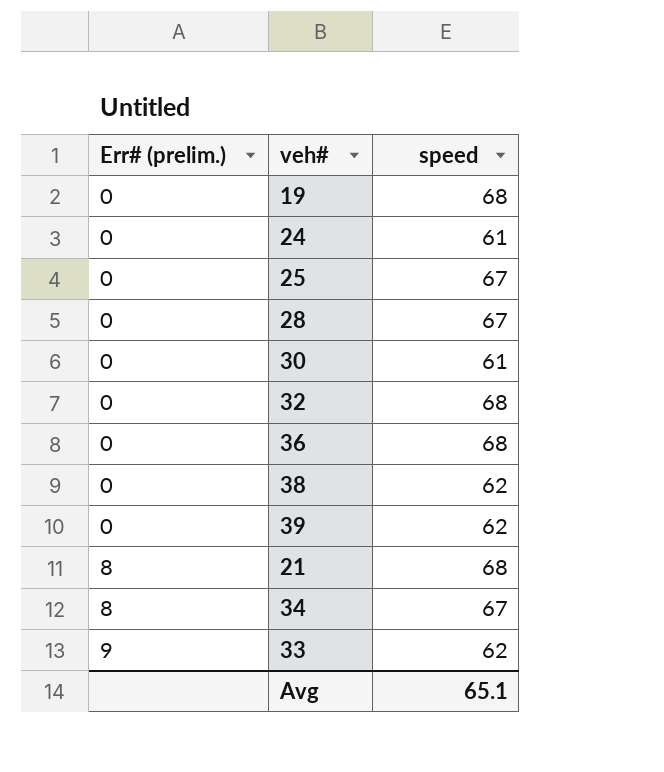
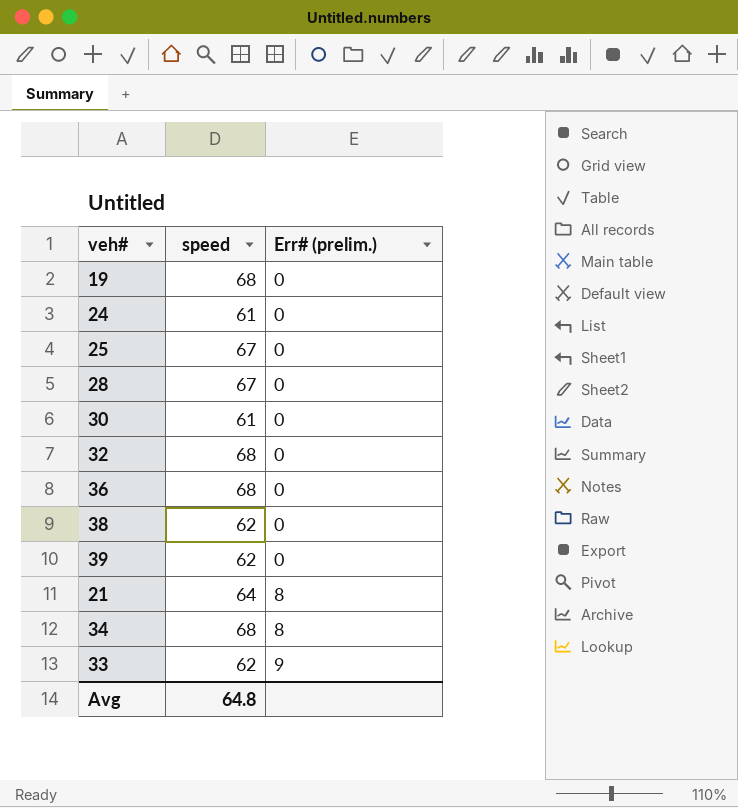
column Err# (prelim.) | position: 1 -> 3
21 | speed: 68 -> 64
34 | speed: 67 -> 68
Avg | speed: 65.1 -> 64.8

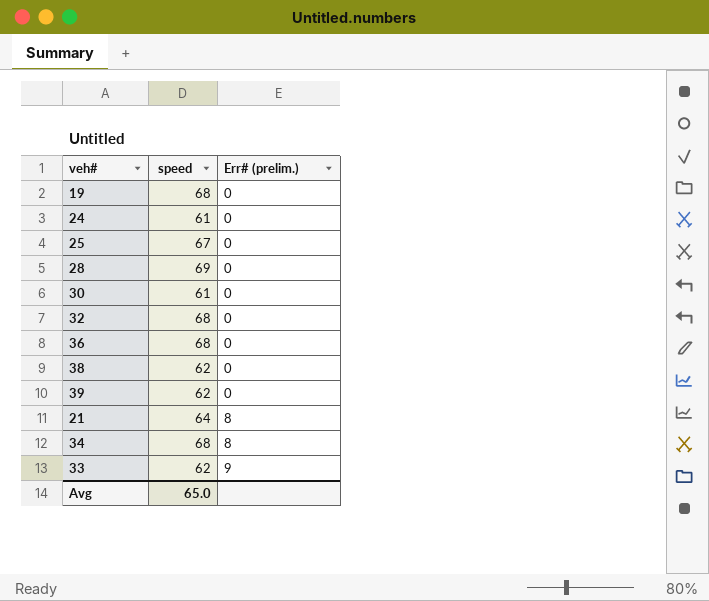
28 | speed: 67 -> 69
Avg | speed: 64.8 -> 65.0

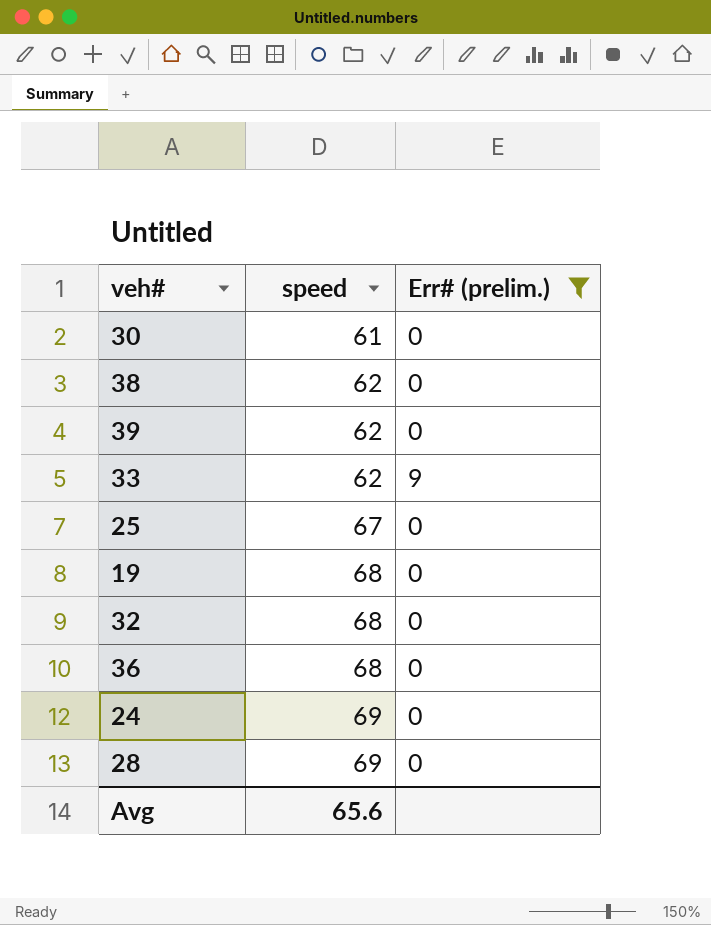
filter: none -> Err# (prelim.) != 8
row order: Err# (prelim.) ascending -> speed ascending
24 | speed: 61 -> 69
Avg | speed: 65.0 -> 65.6

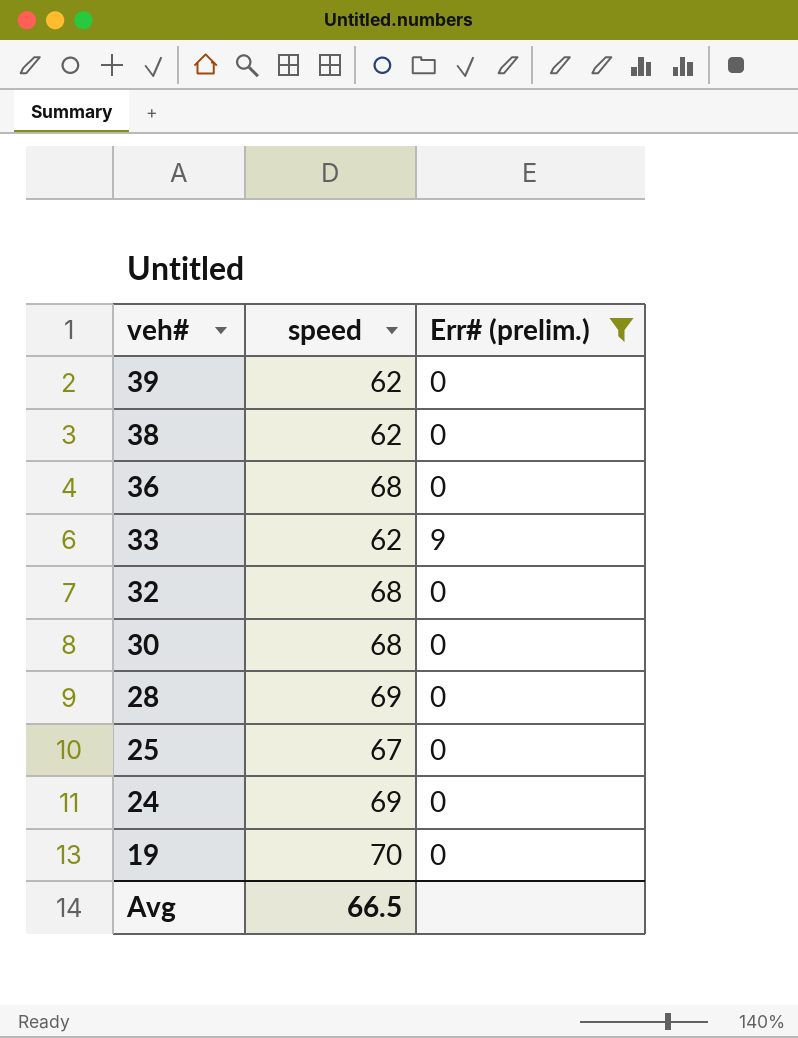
row order: speed ascending -> veh# descending
30 | speed: 61 -> 68
19 | speed: 68 -> 70
Avg | speed: 65.6 -> 66.5

